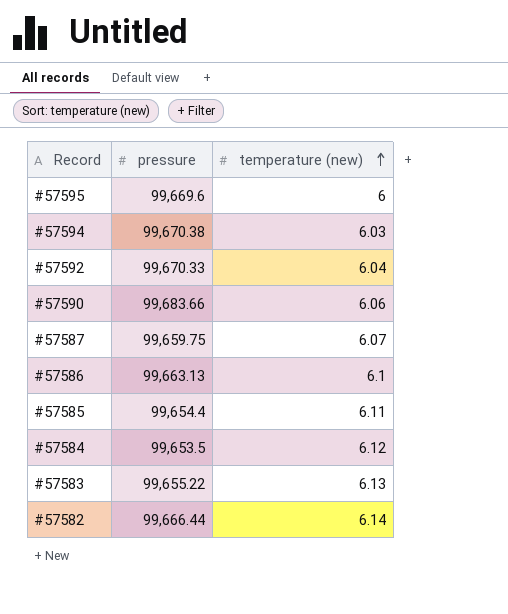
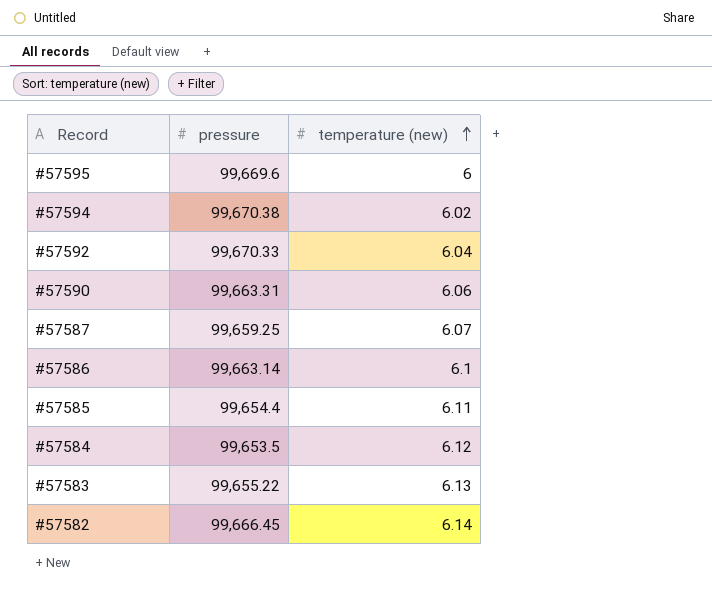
#57594 | temperature (new): 6.03 -> 6.02
#57590 | pressure: 99,683.66 -> 99,663.31
#57587 | pressure: 99,659.75 -> 99,659.25
#57586 | pressure: 99,663.13 -> 99,663.14
#57582 | pressure: 99,666.44 -> 99,666.45

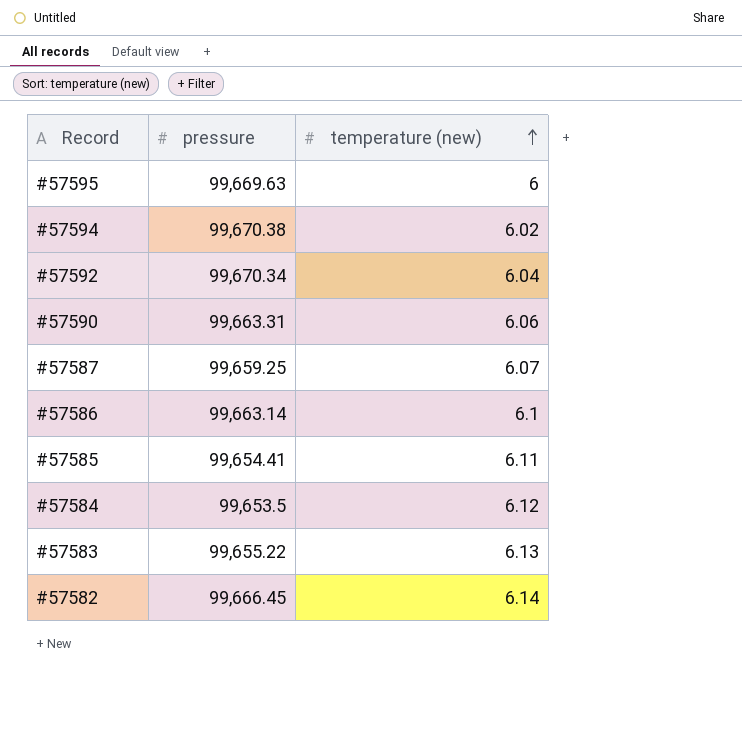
#57595 | pressure: 99,669.6 -> 99,669.63
#57592 | pressure: 99,670.33 -> 99,670.34
#57585 | pressure: 99,654.4 -> 99,654.41

